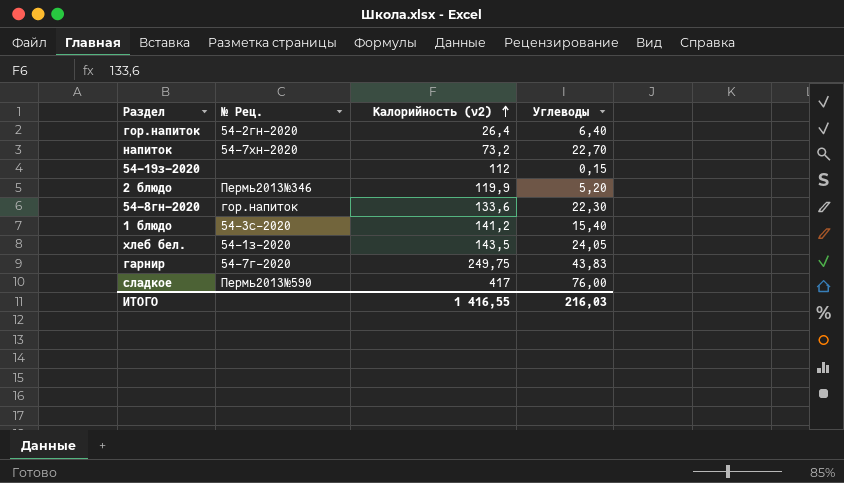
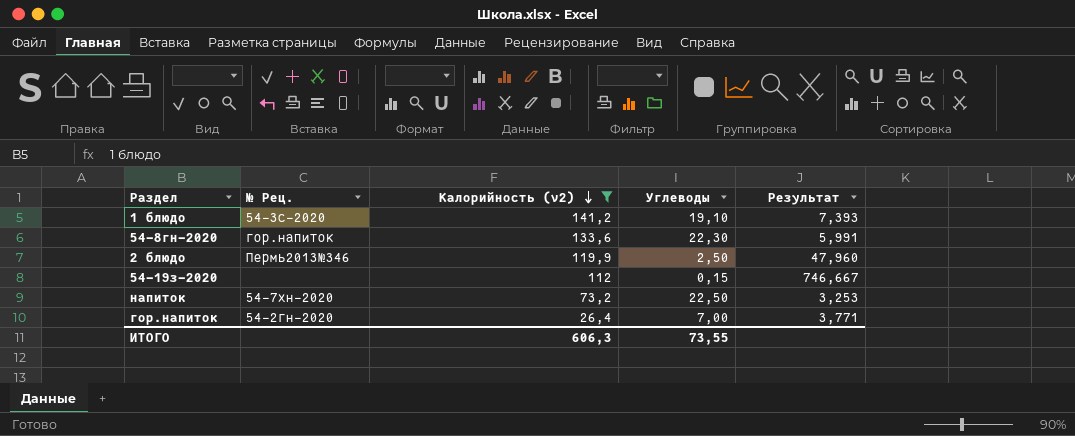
filter: none -> Калорийность (v2) <= 141,2
row order: Калорийность (v2) ascending -> Калорийность (v2) descending
column Результат | formula: none -> [Калорийность (v2)] / [Углеводы]
1 блюдо | Углеводы: 15,40 -> 19,10
2 блюдо | Углеводы: 5,20 -> 2,50
напиток | Углеводы: 22,70 -> 22,50
гор.напиток | Углеводы: 6,40 -> 7,00
ИТОГО | Калорийность (v2): 1 416,55 -> 606,3
ИТОГО | Углеводы: 216,03 -> 73,55

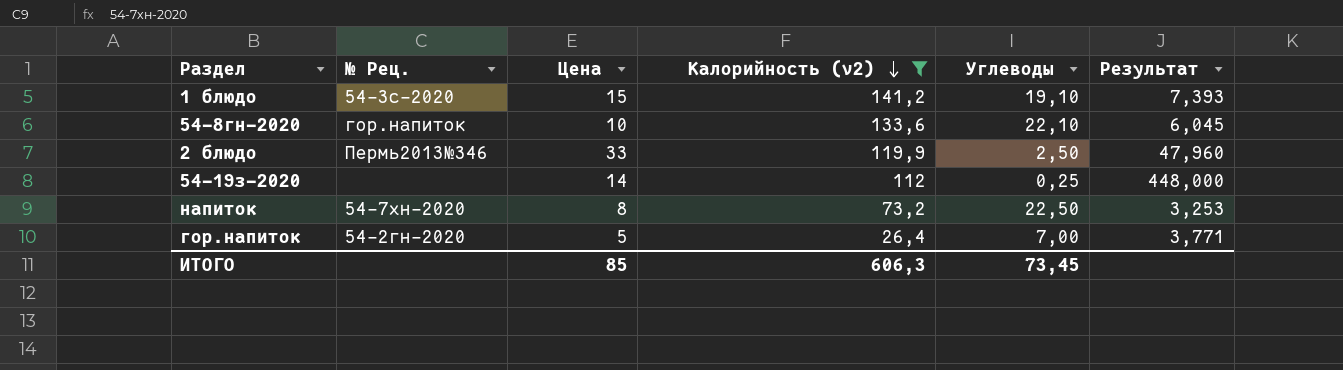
column Цена | position: none -> 3
54-8гн-2020 | Углеводы: 22,30 -> 22,10
54-8гн-2020 | Результат: 5,991 -> 6,045
54-19з-2020 | Углеводы: 0,15 -> 0,25
54-19з-2020 | Результат: 746,667 -> 448,000
ИТОГО | Углеводы: 73,55 -> 73,45

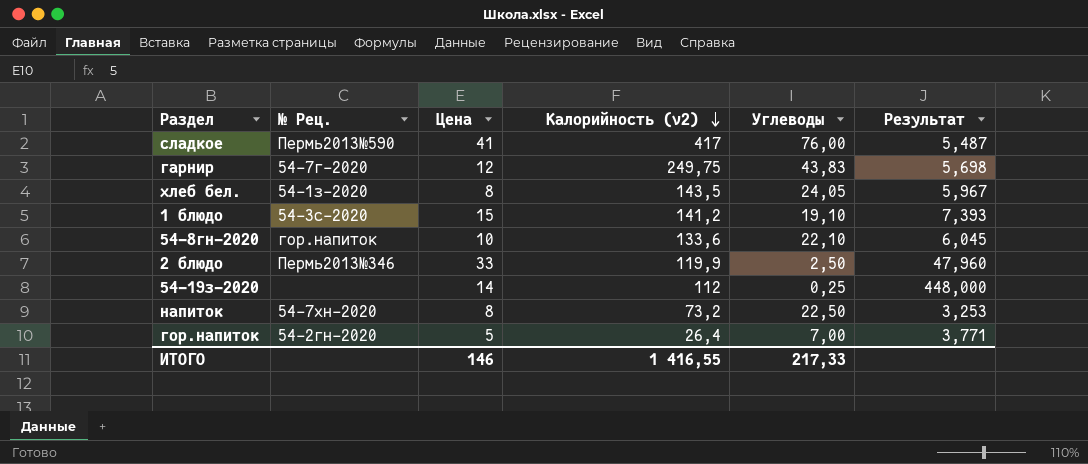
filter: Калорийность (v2) <= 141,2 -> none
ИТОГО | Цена: 85 -> 146
ИТОГО | Калорийность (v2): 606,3 -> 1 416,55
ИТОГО | Углеводы: 73,45 -> 217,33

